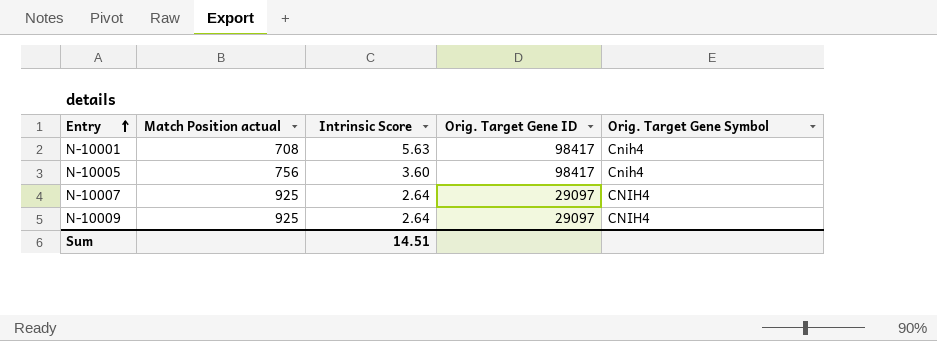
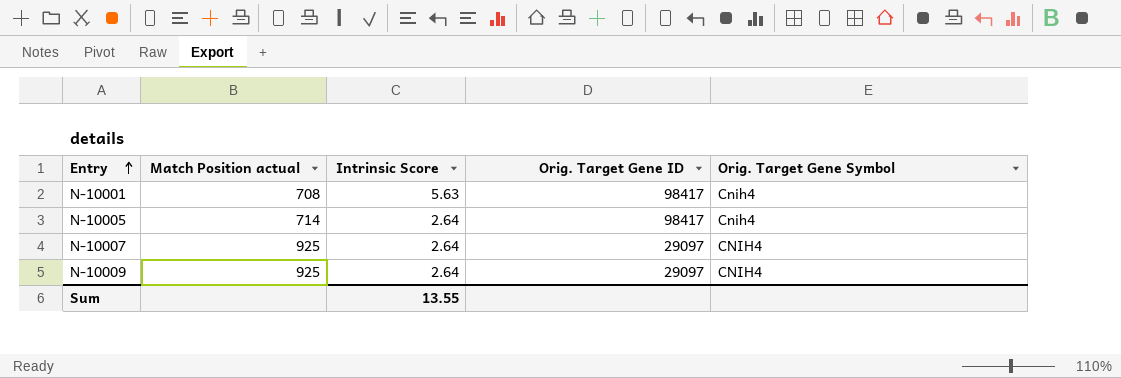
N-10005 | Match Position actual: 756 -> 714
N-10005 | Intrinsic Score: 3.60 -> 2.64
Sum | Intrinsic Score: 14.51 -> 13.55

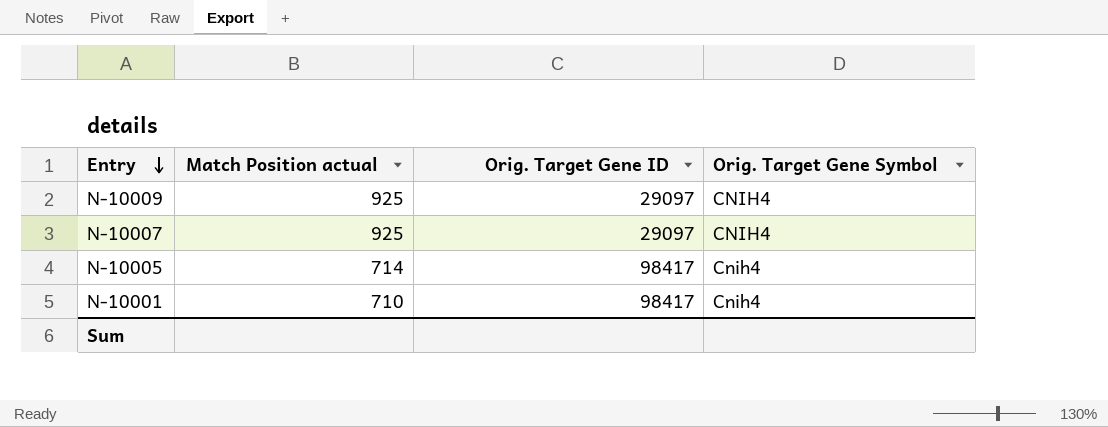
row order: Entry ascending -> Entry descending
column Intrinsic Score | position: 3 -> none
N-10001 | Match Position actual: 708 -> 710

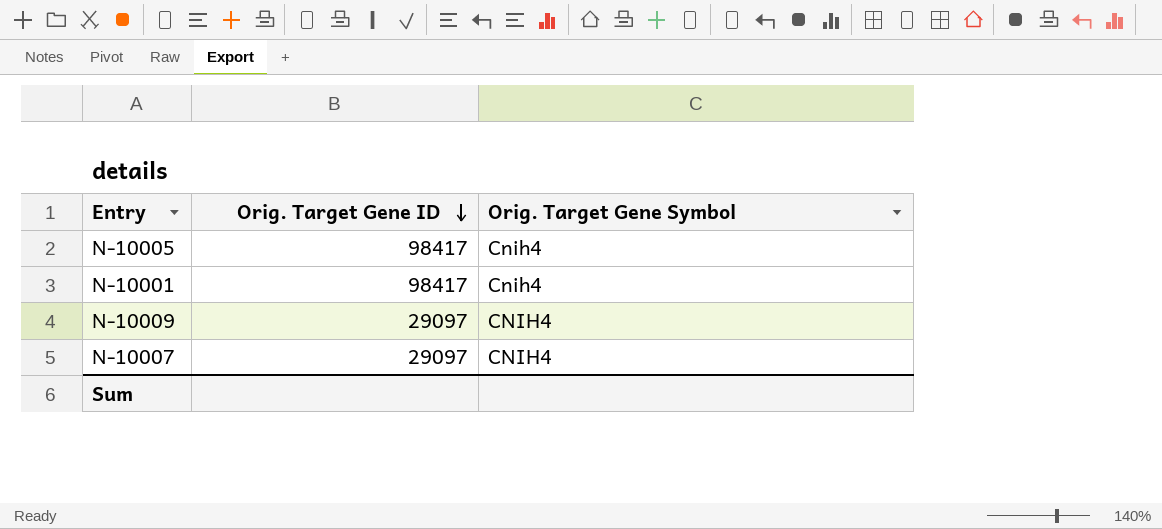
row order: Entry descending -> Orig. Target Gene ID descending
column Match Position actual | position: 2 -> none

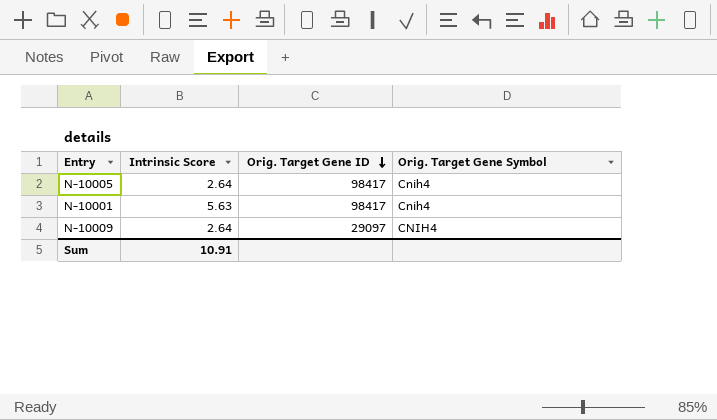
column Intrinsic Score | position: none -> 2
row N-10007: 29097 | CNIH4 -> none

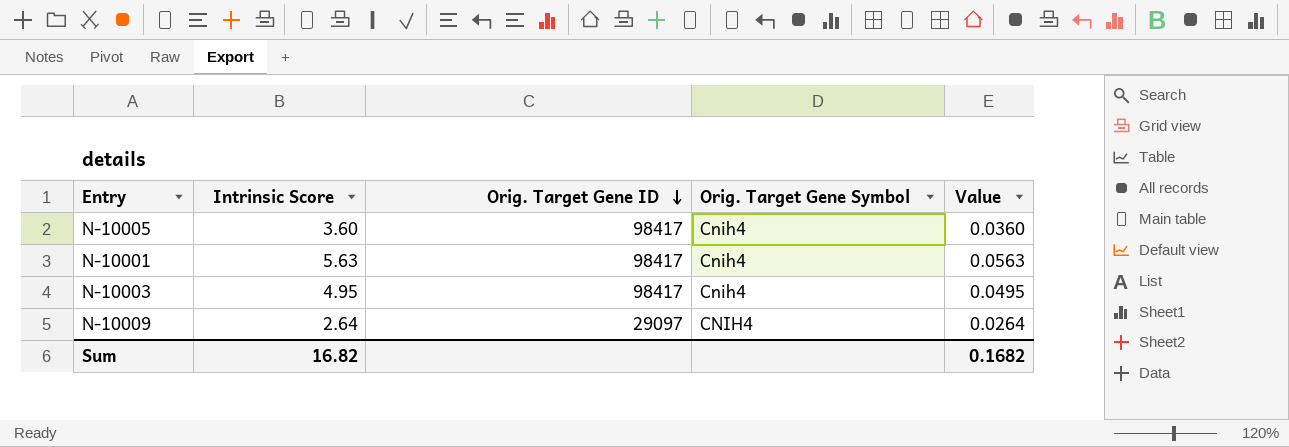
column Value | formula: none -> [Intrinsic Score] * 0.01
N-10005 | Intrinsic Score: 2.64 -> 3.60
row N-10003: none -> 4.95 | 98417 | Cnih4 | 0.0495
Sum | Intrinsic Score: 10.91 -> 16.82

